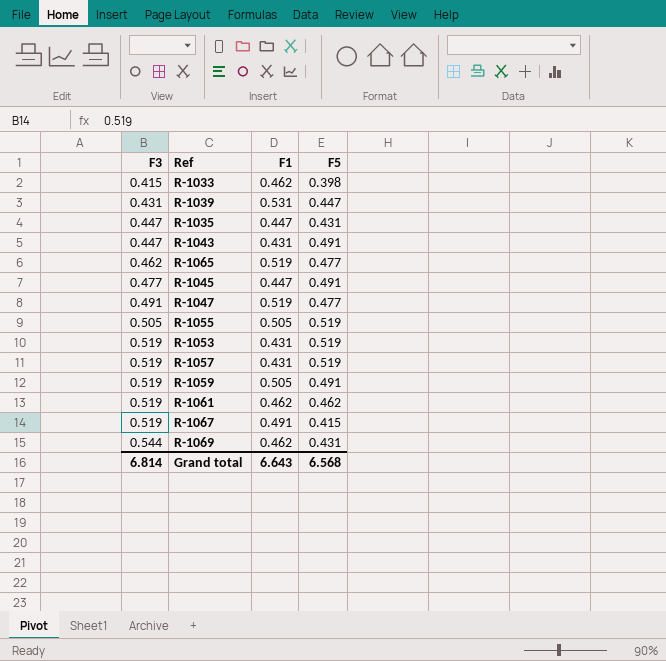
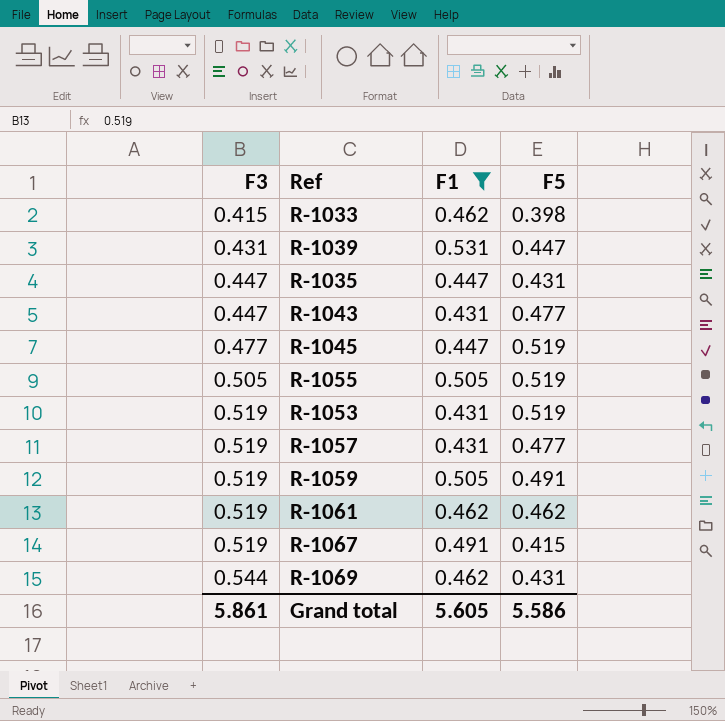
filter: none -> F1 != 0.519
R-1043 | F5: 0.491 -> 0.477
R-1045 | F5: 0.491 -> 0.519
R-1057 | F5: 0.519 -> 0.477
Grand total | F3: 6.814 -> 5.861
Grand total | F1: 6.643 -> 5.605
Grand total | F5: 6.568 -> 5.586

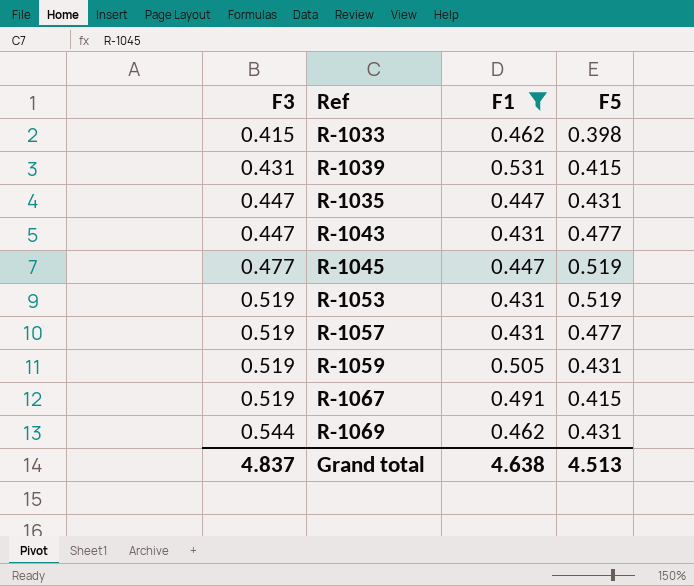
row R-1055: 0.505 | 0.505 | 0.519 -> none
row R-1061: 0.519 | 0.462 | 0.462 -> none
R-1039 | F5: 0.447 -> 0.415
R-1059 | F5: 0.491 -> 0.431
Grand total | F3: 5.861 -> 4.837
Grand total | F1: 5.605 -> 4.638
Grand total | F5: 5.586 -> 4.513

